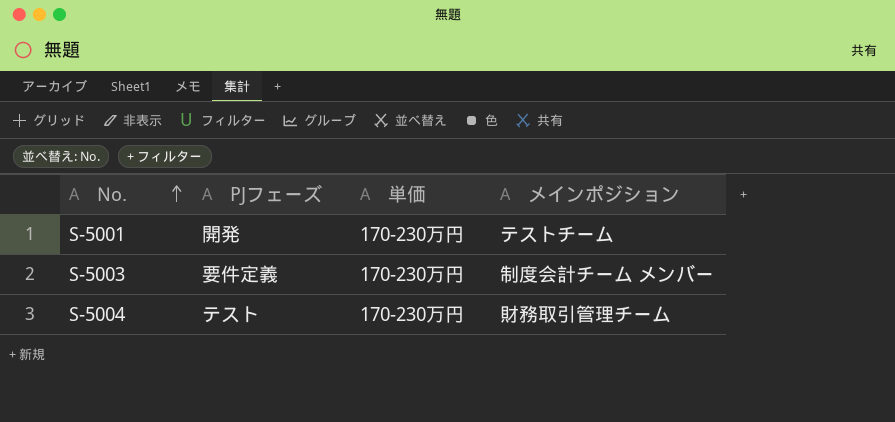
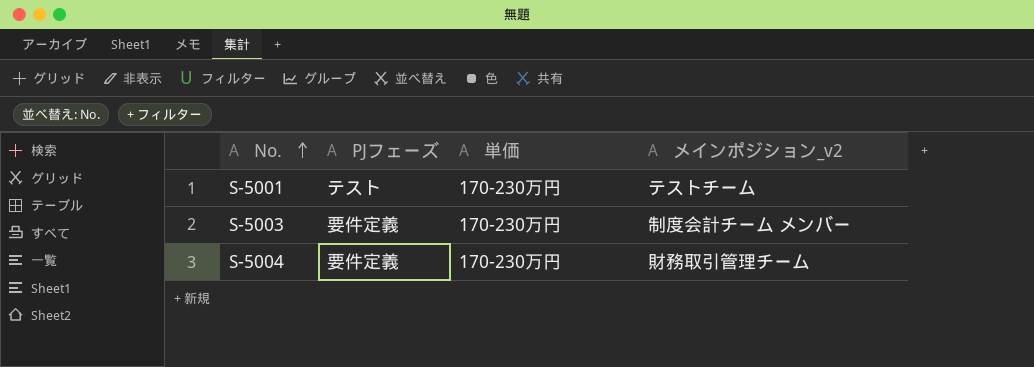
column name: メインポジション -> メインポジション_v2
S-5001 | PJフェーズ: 開発 -> テスト
S-5004 | PJフェーズ: テスト -> 要件定義

